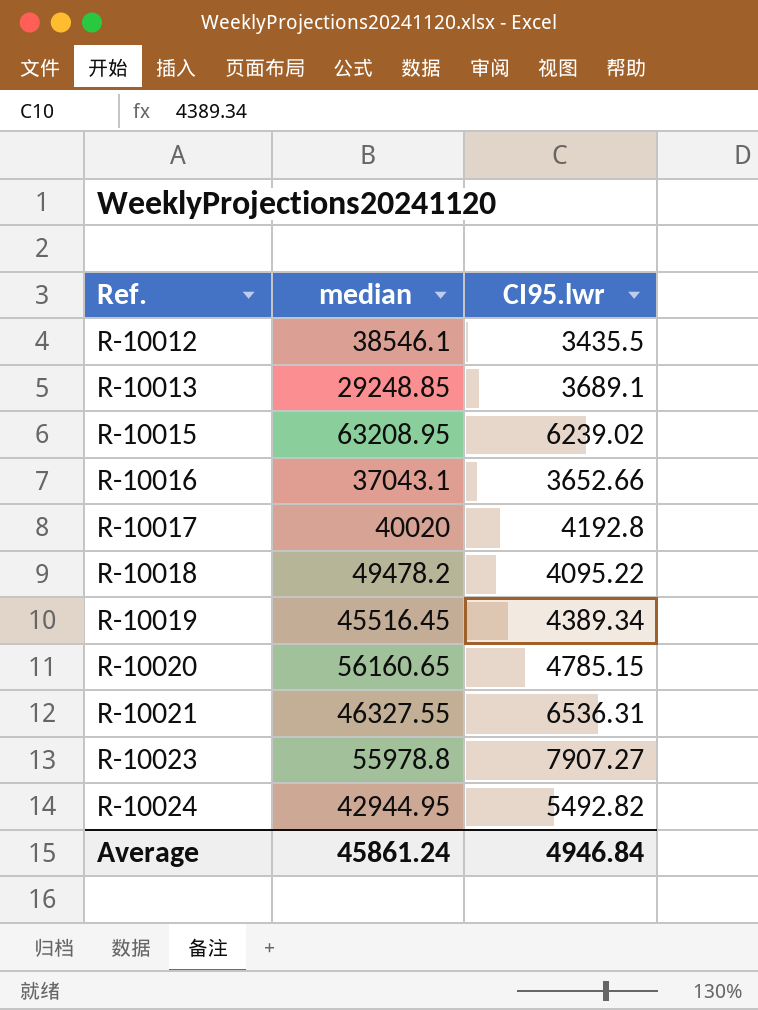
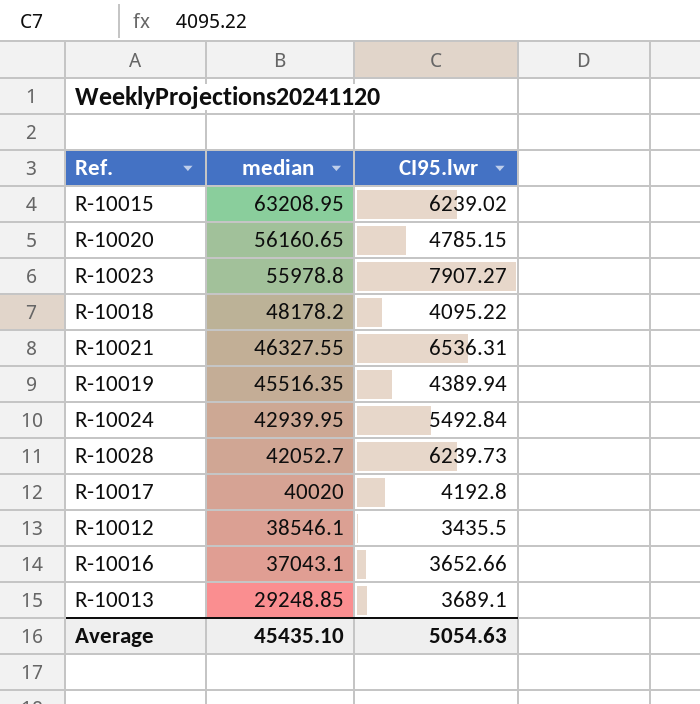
row order: Ref. ascending -> median descending
R-10018 | median: 49478.2 -> 48178.2
R-10019 | median: 45516.45 -> 45516.35
R-10019 | CI95.lwr: 4389.34 -> 4389.94
R-10024 | median: 42944.95 -> 42939.95
R-10024 | CI95.lwr: 5492.82 -> 5492.84
row R-10028: none -> 42052.7 | 6239.73
Average | median: 45861.24 -> 45435.10
Average | CI95.lwr: 4946.84 -> 5054.63

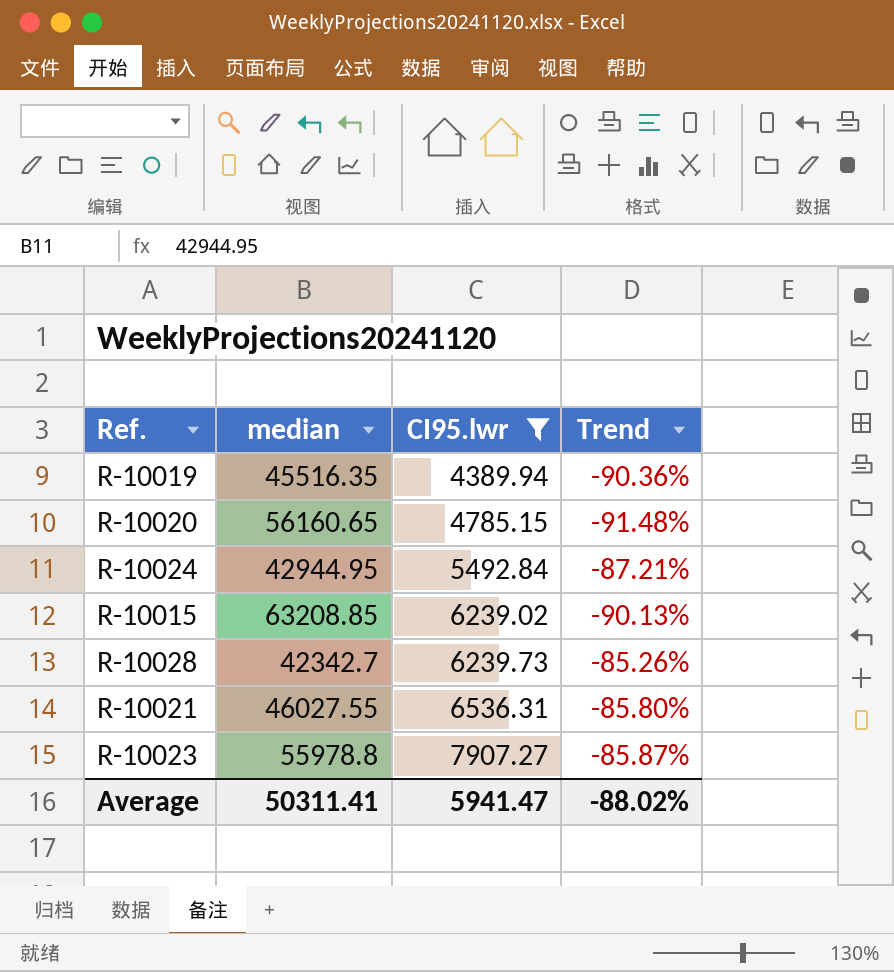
filter: none -> CI95.lwr >= 4389.94
row order: median descending -> CI95.lwr ascending
column Trend | formula: none -> ([CI95.lwr] - [median]) / [median]
R-10024 | median: 42939.95 -> 42944.95
R-10015 | median: 63208.95 -> 63208.85
R-10028 | median: 42052.7 -> 42342.7
R-10021 | median: 46327.55 -> 46027.55
Average | median: 45435.10 -> 50311.41
Average | CI95.lwr: 5054.63 -> 5941.47

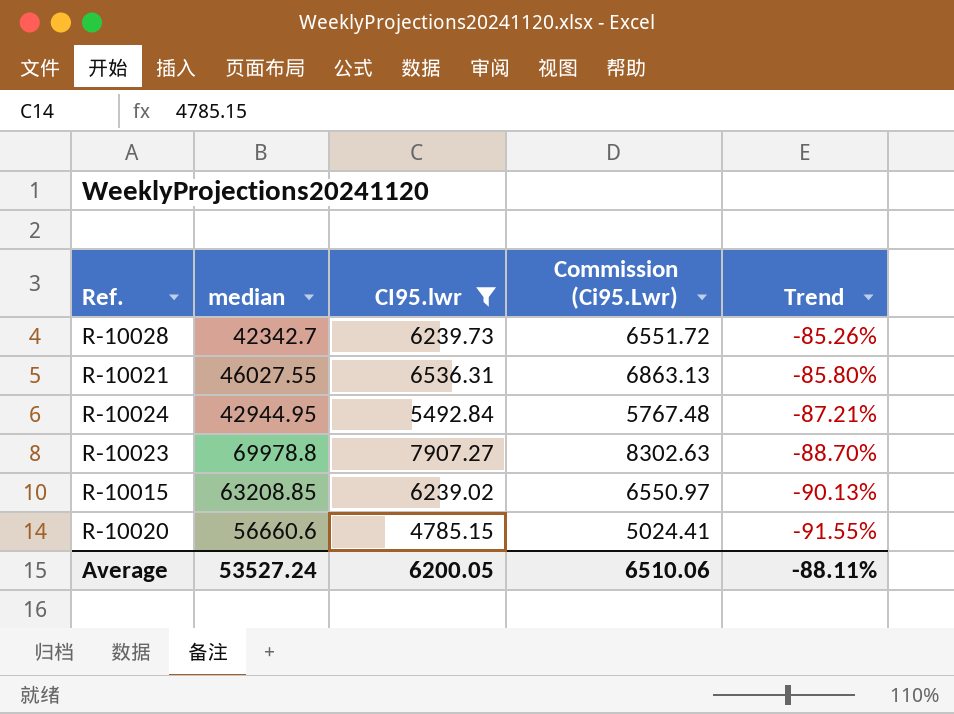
row order: CI95.lwr ascending -> Trend descending
column Commission (Ci95.Lwr) | formula: none -> [CI95.lwr] * 1.05
row R-10019: 45516.35 | 4389.94 | -90.36% -> none
R-10023 | median: 55978.8 -> 69978.8
R-10023 | Trend: -85.87% -> -88.70%
R-10020 | median: 56160.65 -> 56660.6
R-10020 | Trend: -91.48% -> -91.55%
Average | median: 50311.41 -> 53527.24
Average | CI95.lwr: 5941.47 -> 6200.05
Average | Trend: -88.02% -> -88.11%

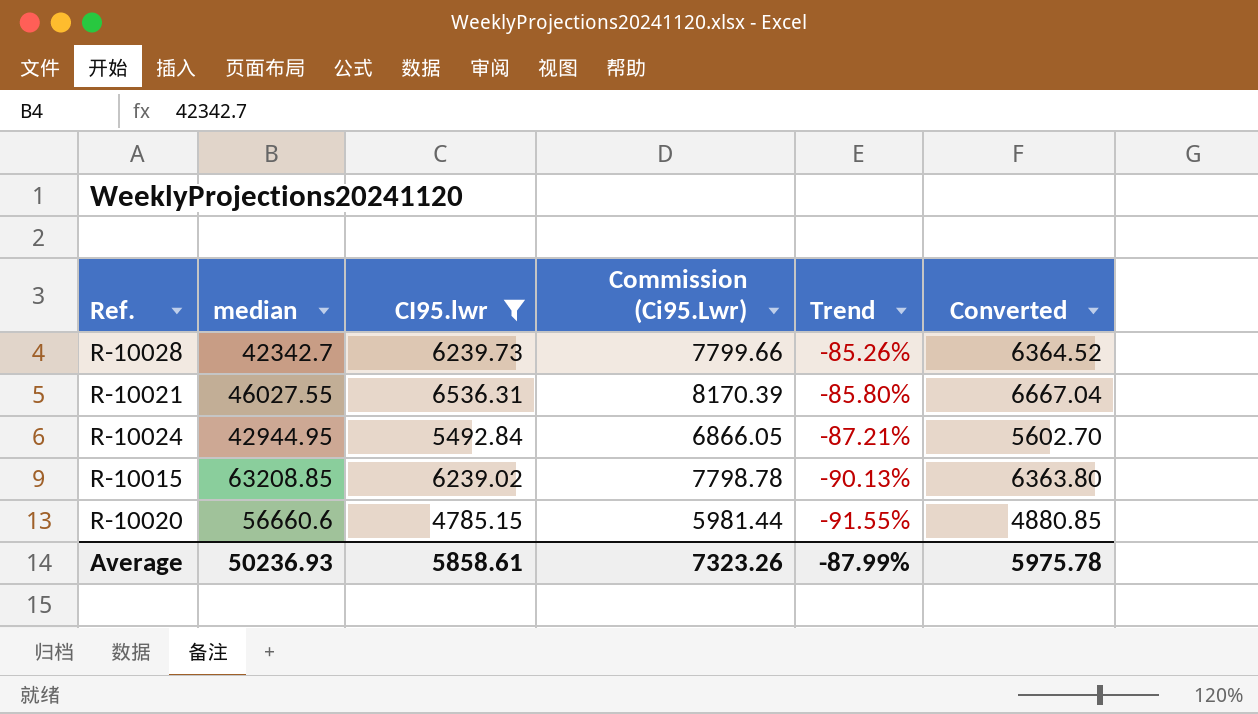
column Commission (Ci95.Lwr) | formula: [CI95.lwr] * 1.05 -> [CI95.lwr] * 1.25
column Converted | formula: none -> [CI95.lwr] * 1.02
row R-10023: 69978.8 | 7907.27 | 8302.63 | -88.70% -> none
Average | median: 53527.24 -> 50236.93
Average | CI95.lwr: 6200.05 -> 5858.61
Average | Commission (Ci95.Lwr): 6510.06 -> 7323.26
Average | Trend: -88.11% -> -87.99%

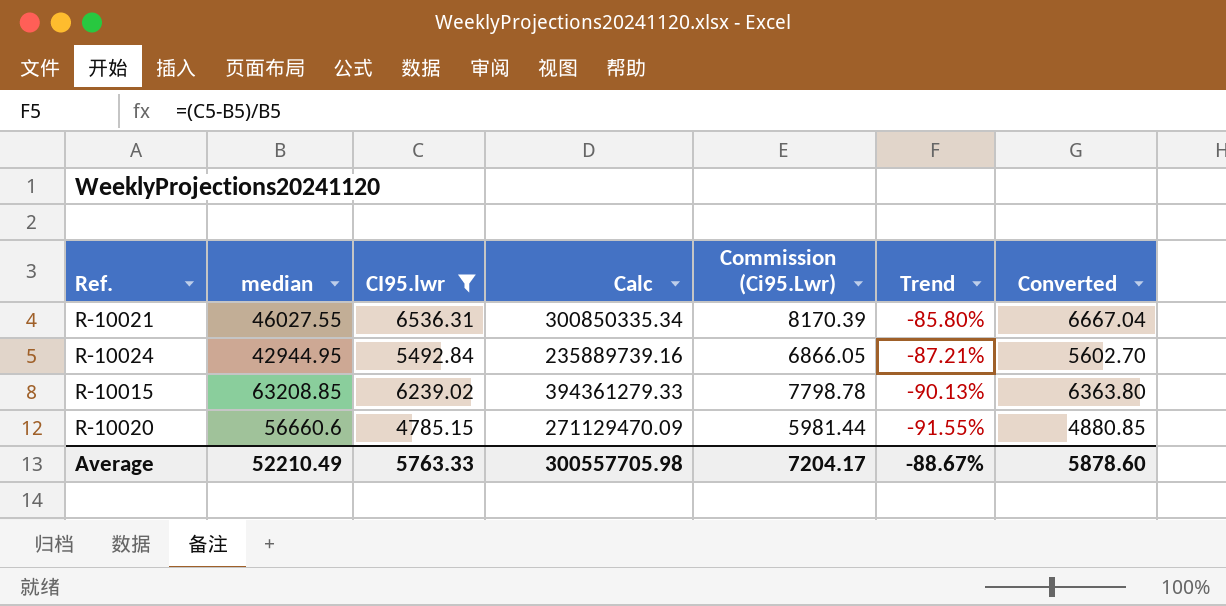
column Calc | formula: none -> [median] * [CI95.lwr]
row R-10028: 42342.7 | 6239.73 | 7799.66 | -85.26% | 6364.52 -> none
Average | median: 50236.93 -> 52210.49
Average | CI95.lwr: 5858.61 -> 5763.33
Average | Commission (Ci95.Lwr): 7323.26 -> 7204.17
Average | Trend: -87.99% -> -88.67%
Average | Converted: 5975.78 -> 5878.60

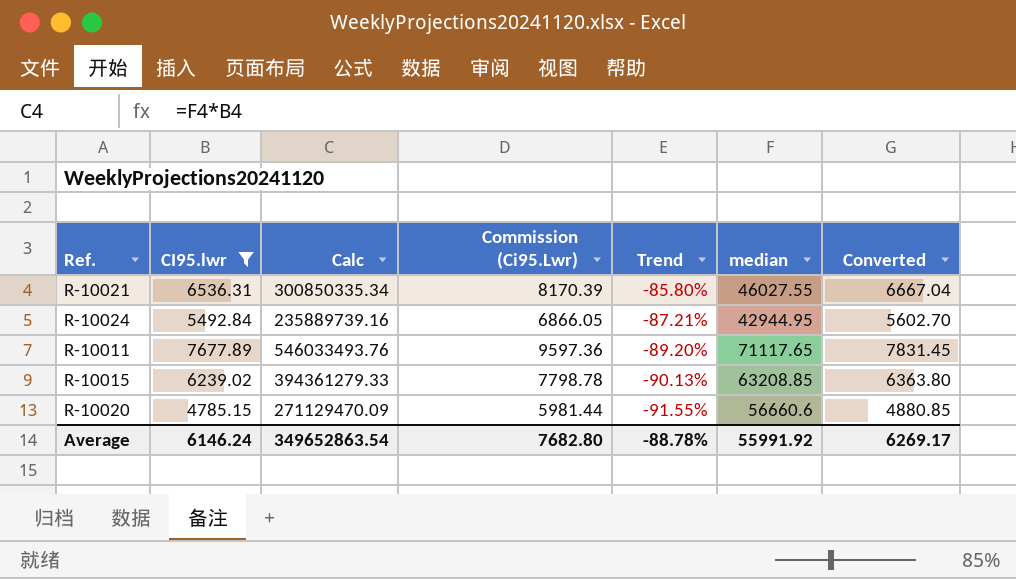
column median | position: 2 -> 6
row R-10011: none -> 7677.89 | 546033493.76 | 9597.36 | -89.20% | 71117.65 | 7831.45
Average | CI95.lwr: 5763.33 -> 6146.24
Average | Calc: 300557705.98 -> 349652863.54
Average | Commission (Ci95.Lwr): 7204.17 -> 7682.80
Average | Trend: -88.67% -> -88.78%
Average | median: 52210.49 -> 55991.92
Average | Converted: 5878.60 -> 6269.17

